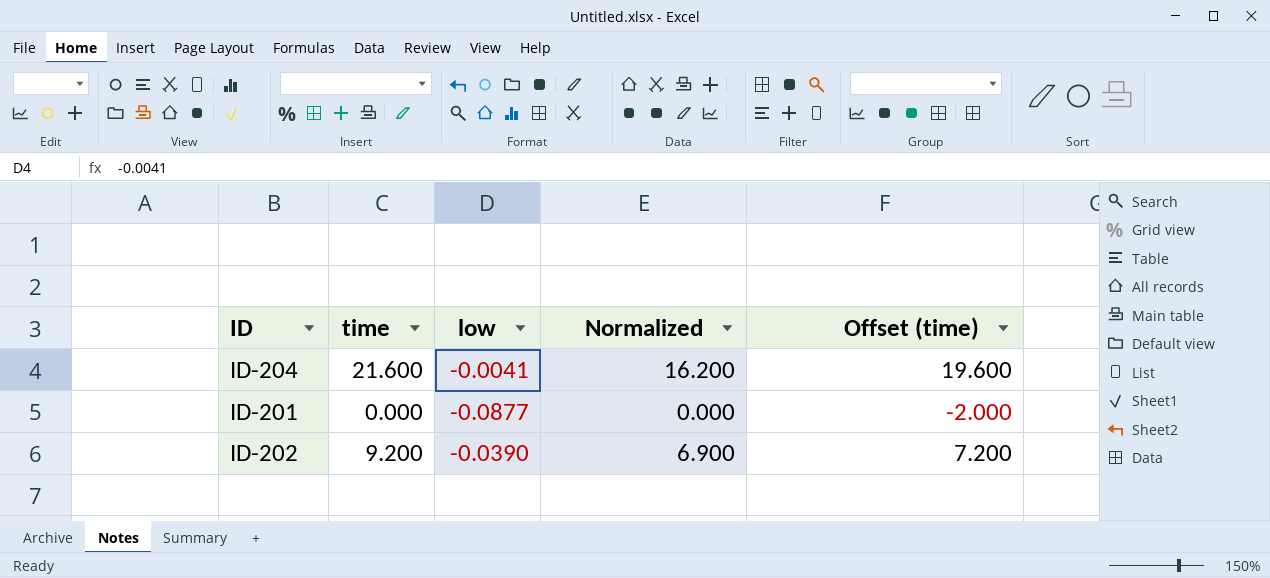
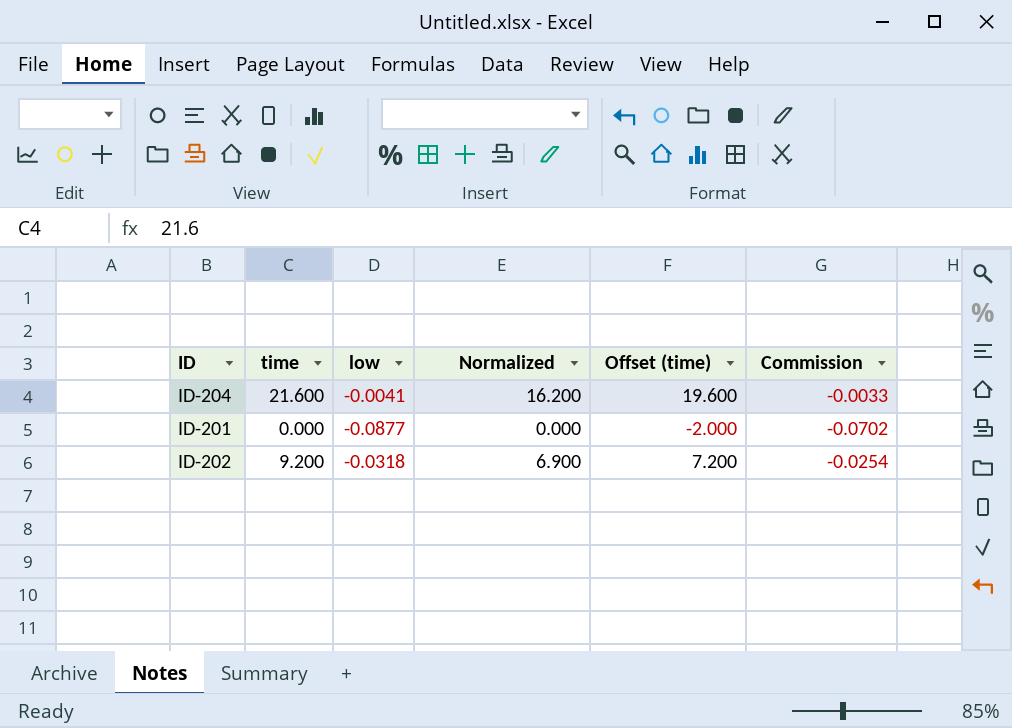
column Commission | formula: none -> [low] * 0.8
ID-202 | low: -0.0390 -> -0.0318

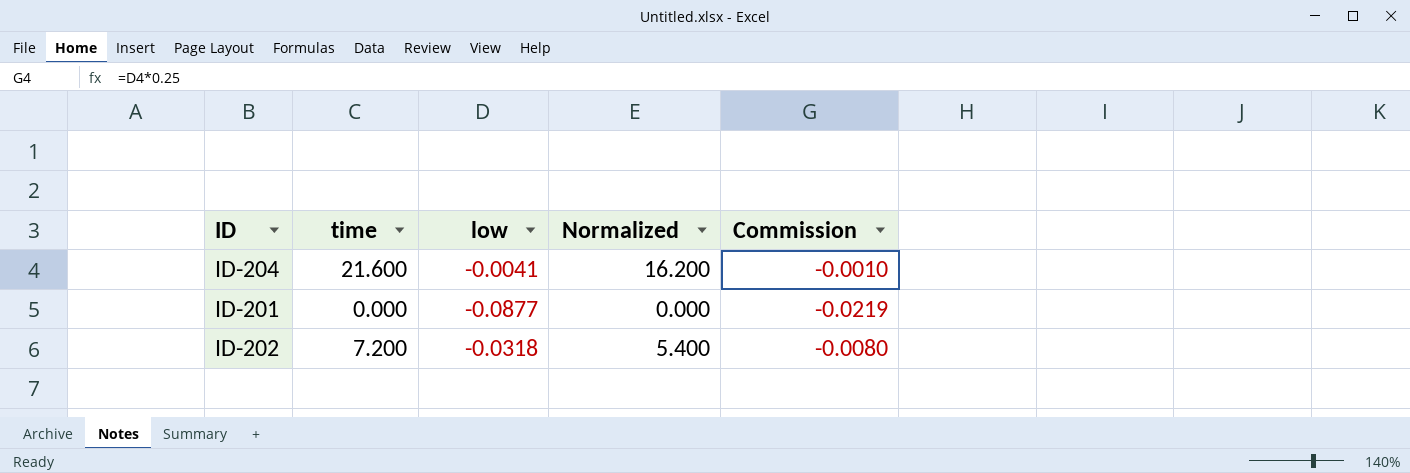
column Offset (time) | formula: [time] - 2 -> none
column Commission | formula: [low] * 0.8 -> [low] * 0.25
ID-202 | time: 9.200 -> 7.200
ID-202 | Normalized: 6.900 -> 5.400

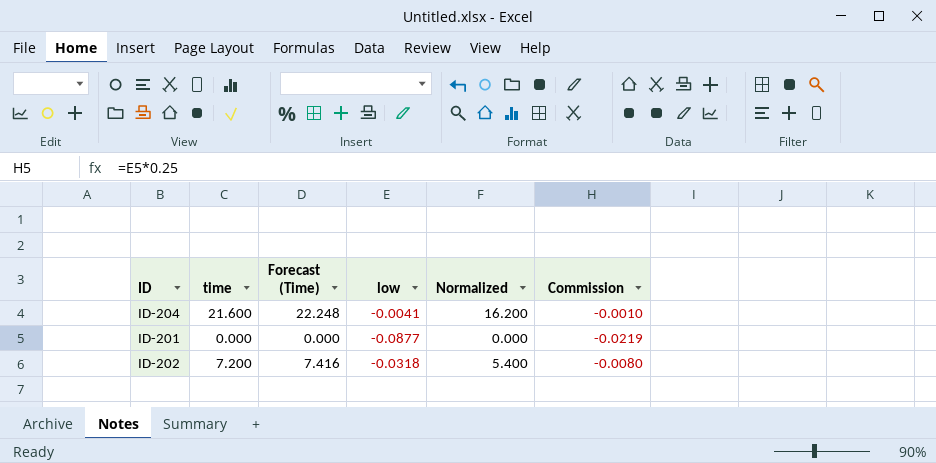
column Forecast (Time) | formula: none -> [time] * 1.03

